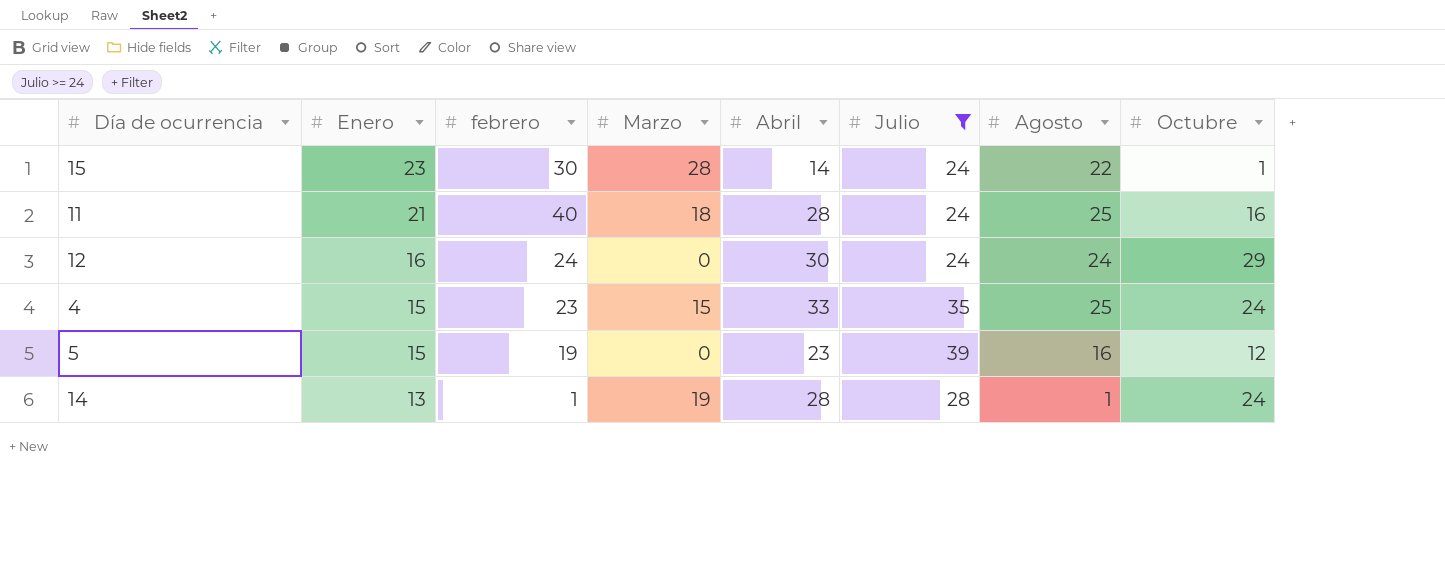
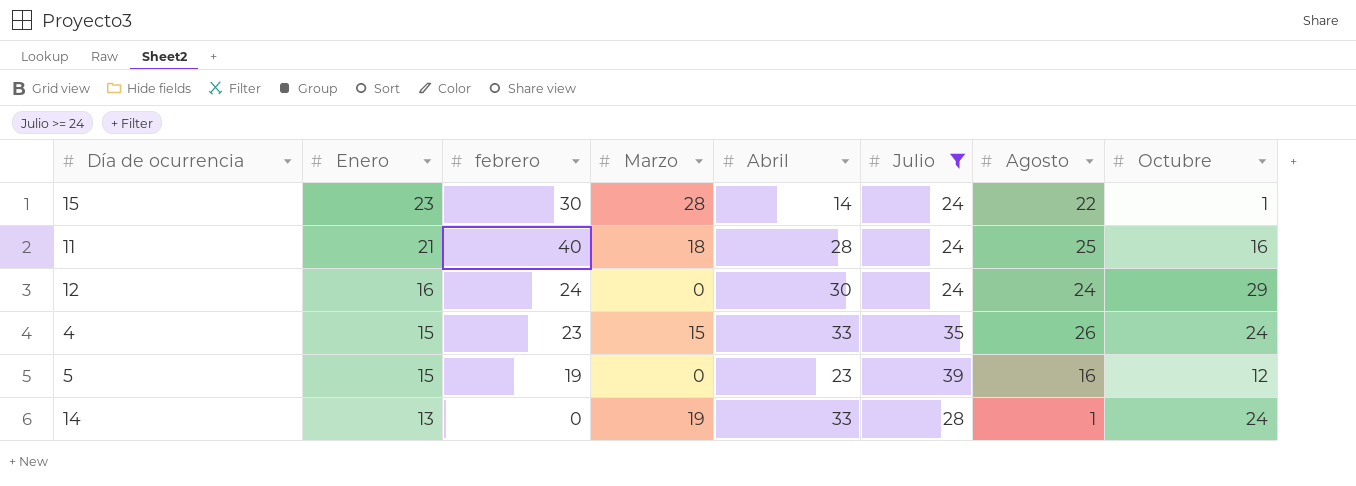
4 | Agosto: 25 -> 26
14 | febrero: 1 -> 0
14 | Abril: 28 -> 33

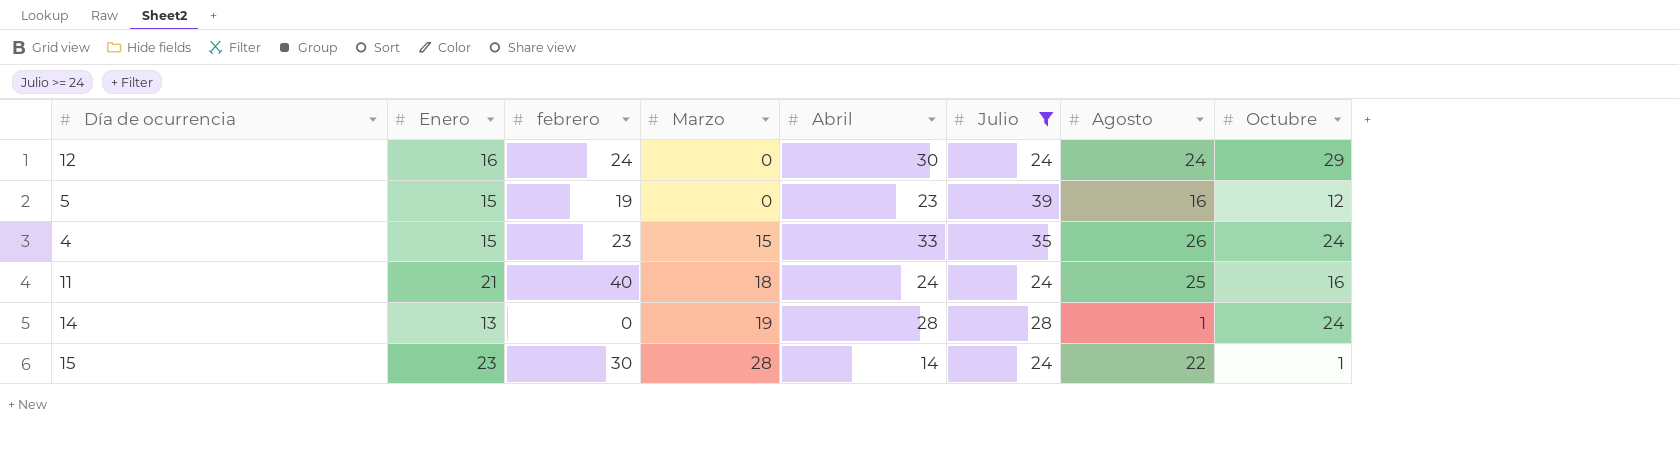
row order: Enero descending -> Marzo ascending
11 | Abril: 28 -> 24
14 | Abril: 33 -> 28

